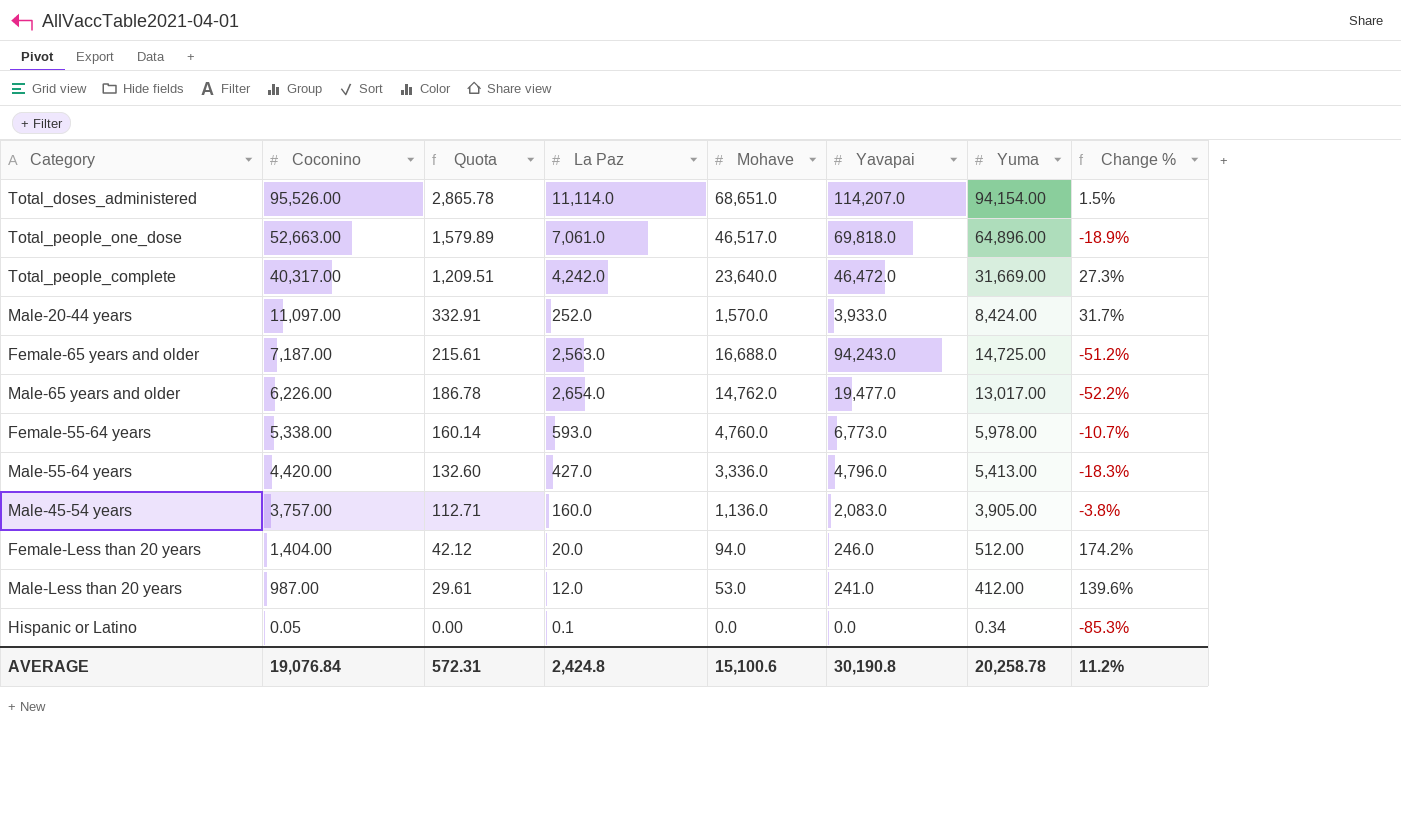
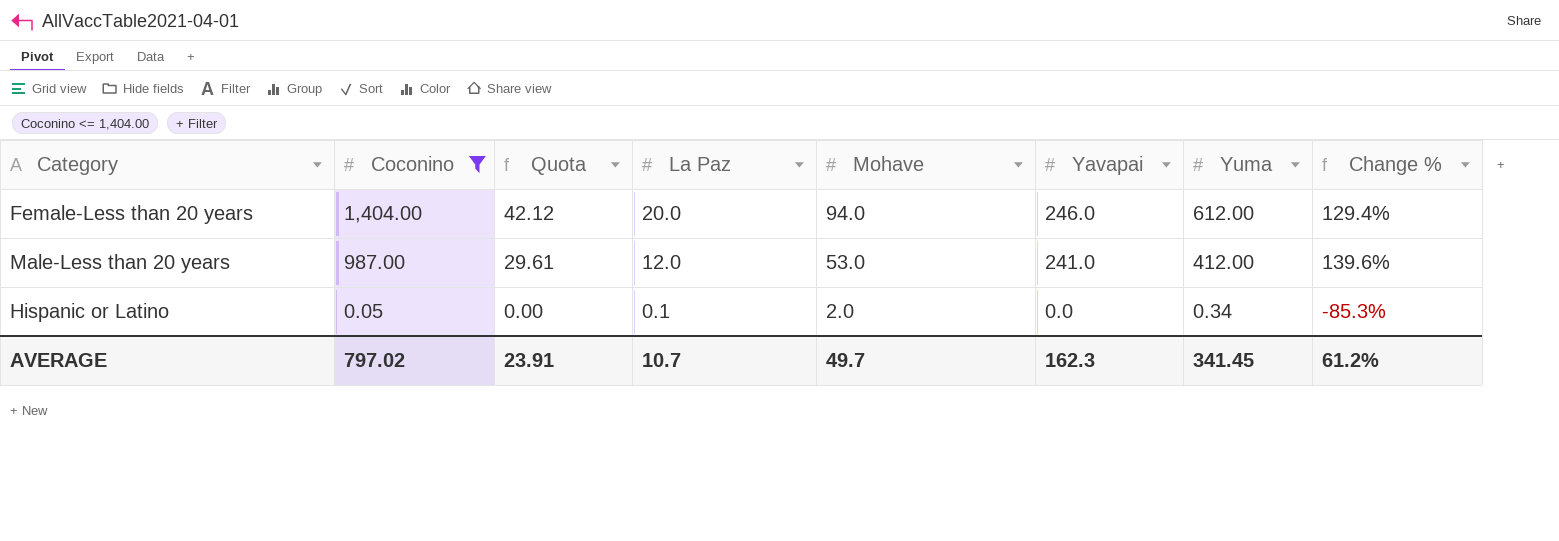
filter: none -> Coconino <= 1,404.00
Female-Less than 20 years | Yuma: 512.00 -> 612.00
Female-Less than 20 years | Change %: 174.2% -> 129.4%
Hispanic or Latino | Mohave: 0.0 -> 2.0
AVERAGE | Coconino: 19,076.84 -> 797.02
AVERAGE | Quota: 572.31 -> 23.91
AVERAGE | La Paz: 2,424.8 -> 10.7
AVERAGE | Mohave: 15,100.6 -> 49.7
AVERAGE | Yavapai: 30,190.8 -> 162.3
AVERAGE | Yuma: 20,258.78 -> 341.45
AVERAGE | Change %: 11.2% -> 61.2%

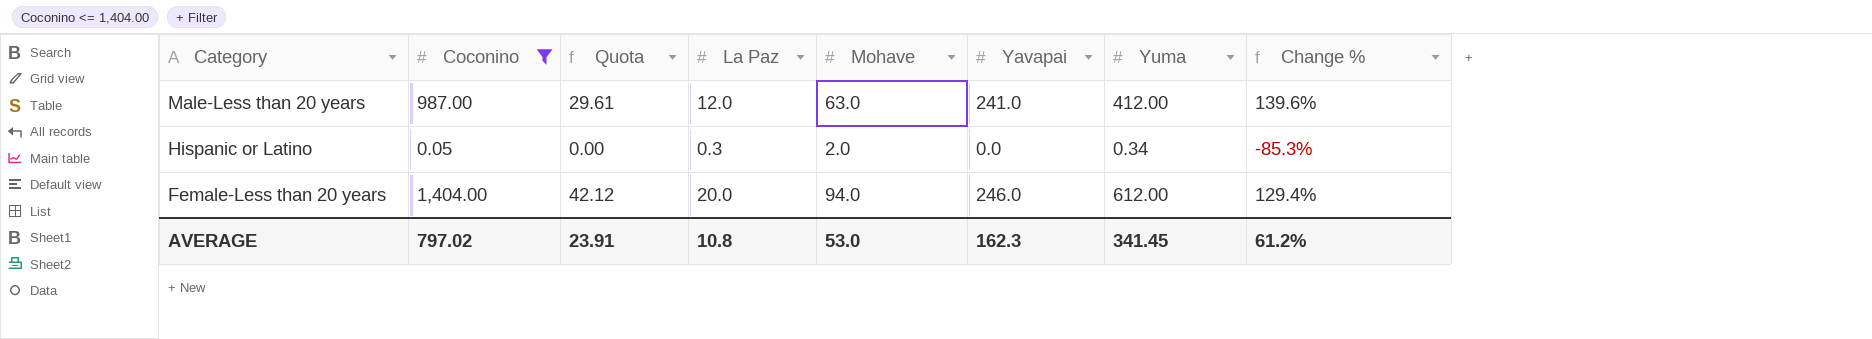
row order: Coconino descending -> Category descending
Male-Less than 20 years | Mohave: 53.0 -> 63.0
Hispanic or Latino | La Paz: 0.1 -> 0.3
AVERAGE | La Paz: 10.7 -> 10.8
AVERAGE | Mohave: 49.7 -> 53.0

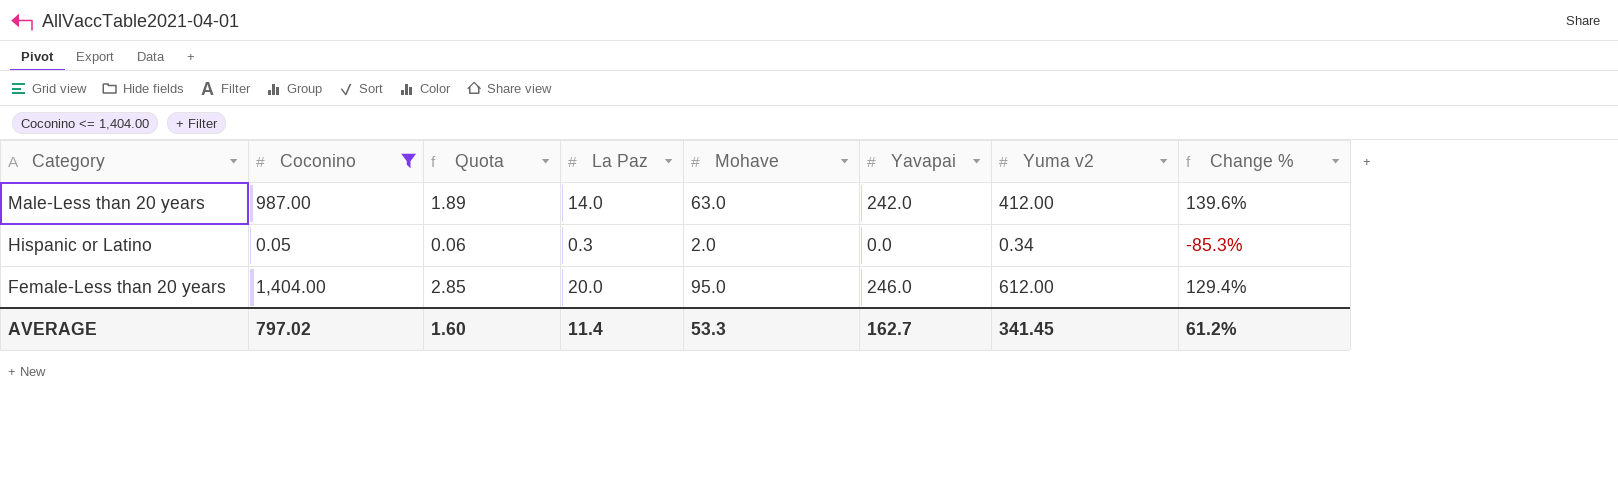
column Quota | formula: [Coconino] * 0.03 -> [Mohave] * 0.03
column name: Yuma -> Yuma v2
Male-Less than 20 years | La Paz: 12.0 -> 14.0
Male-Less than 20 years | Yavapai: 241.0 -> 242.0
Female-Less than 20 years | Mohave: 94.0 -> 95.0
AVERAGE | Quota: 23.91 -> 1.60
AVERAGE | La Paz: 10.8 -> 11.4
AVERAGE | Mohave: 53.0 -> 53.3
AVERAGE | Yavapai: 162.3 -> 162.7

